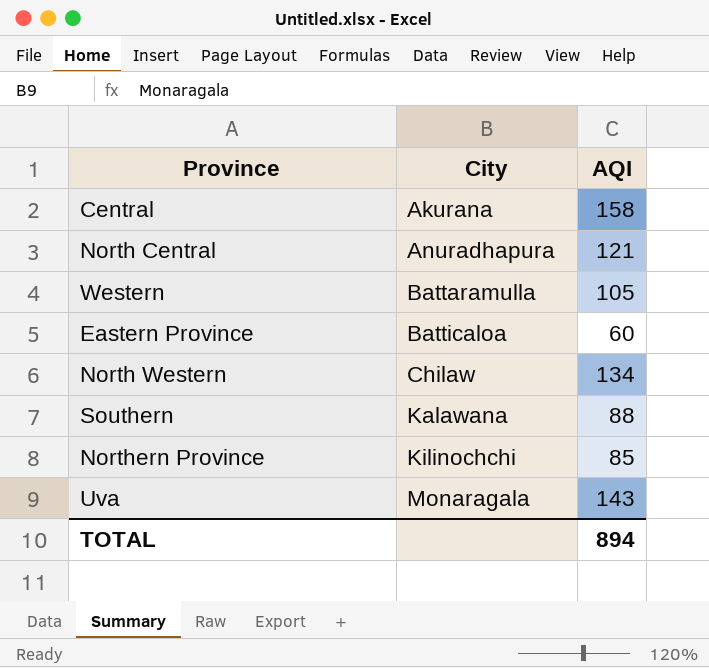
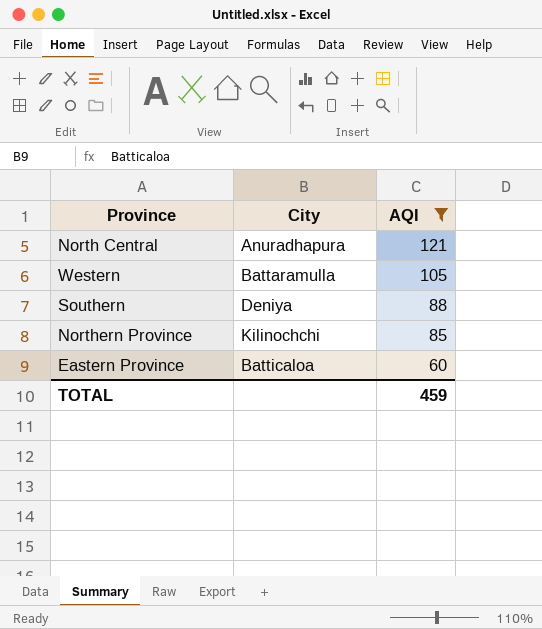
filter: none -> AQI <= 121
row order: City ascending -> AQI descending
Southern | City: Kalawana -> Deniya
TOTAL | AQI: 894 -> 459

